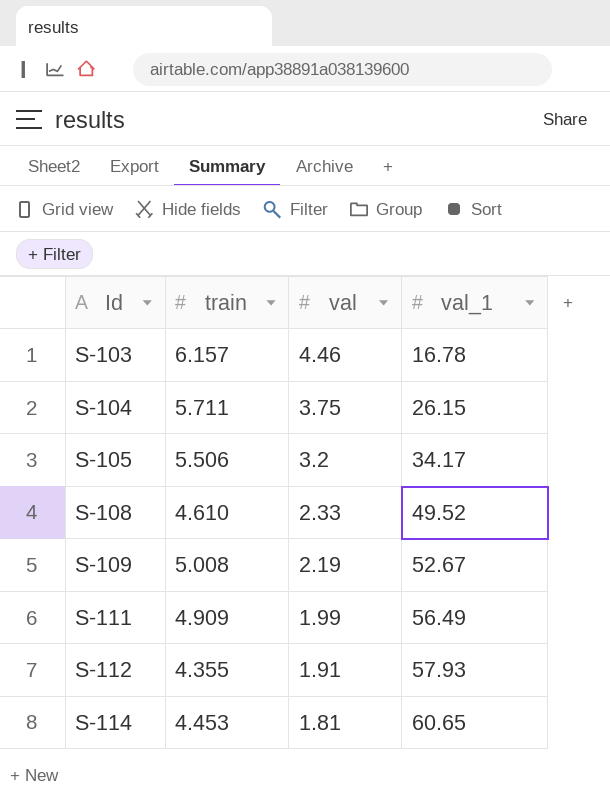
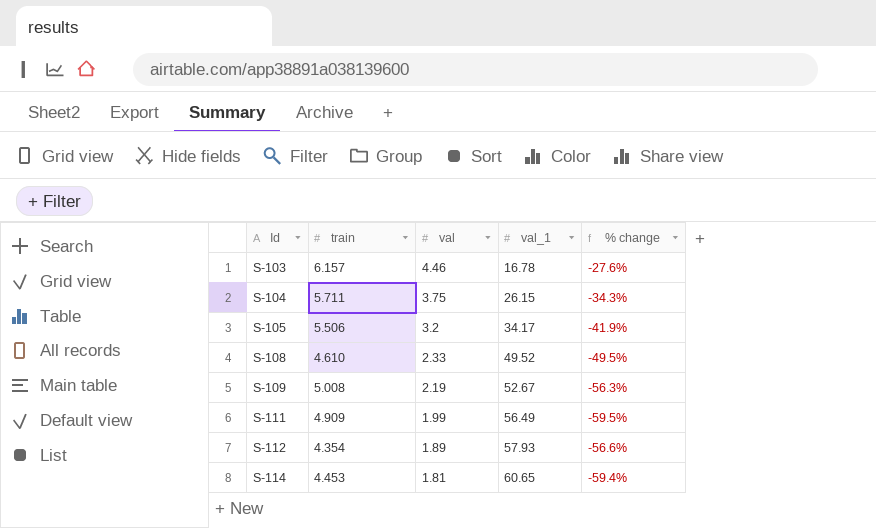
column % change | formula: none -> ([val] - [train]) / [train]
S-112 | train: 4.355 -> 4.354
S-112 | val: 1.91 -> 1.89

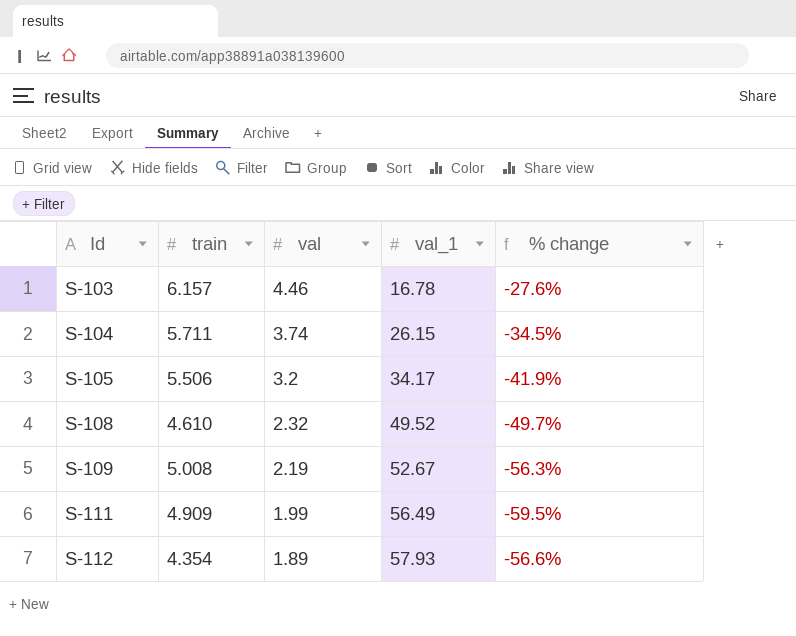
row S-114: 4.453 | 1.81 | 60.65 | -59.4% -> none
S-104 | val: 3.75 -> 3.74
S-104 | % change: -34.3% -> -34.5%
S-108 | val: 2.33 -> 2.32
S-108 | % change: -49.5% -> -49.7%

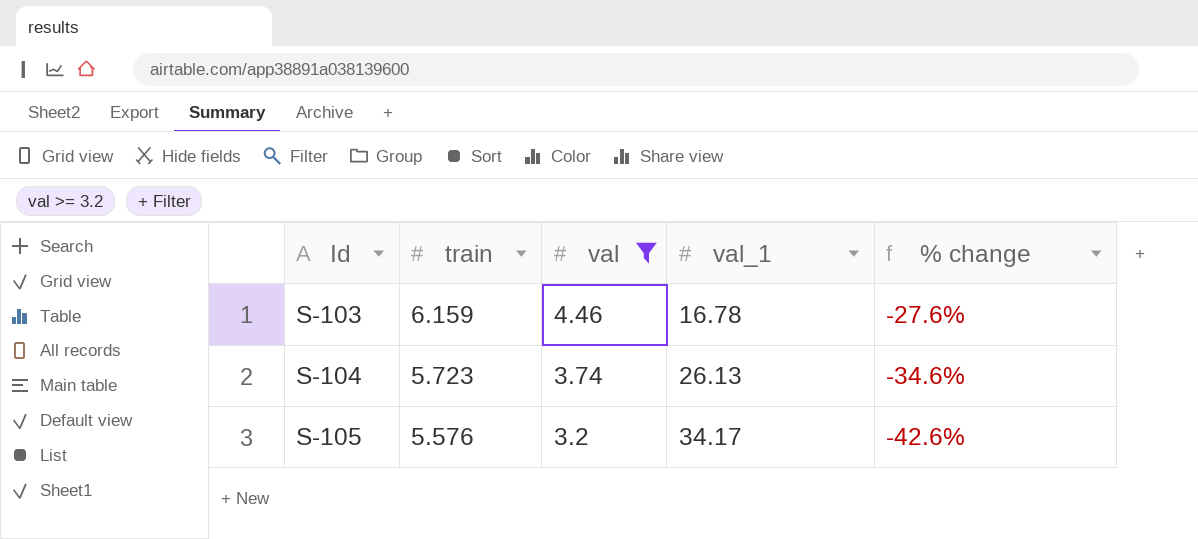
filter: none -> val >= 3.2
S-103 | train: 6.157 -> 6.159
S-104 | train: 5.711 -> 5.723
S-104 | val_1: 26.15 -> 26.13
S-104 | % change: -34.5% -> -34.6%
S-105 | train: 5.506 -> 5.576
S-105 | % change: -41.9% -> -42.6%

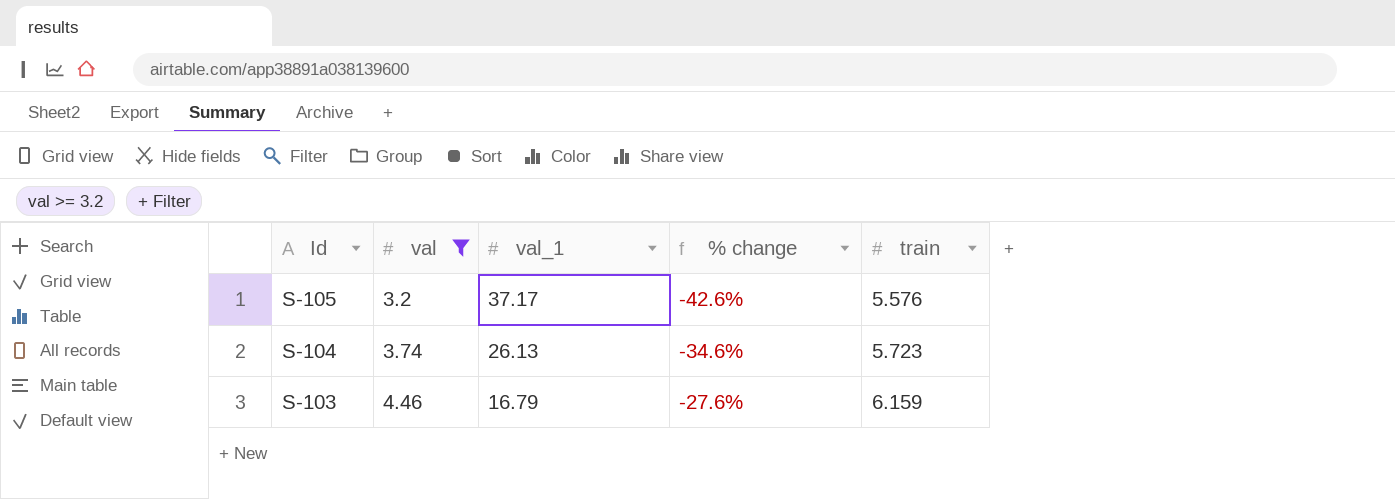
row order: Id ascending -> Id descending
column train | position: 2 -> 5
S-105 | val_1: 34.17 -> 37.17
S-103 | val_1: 16.78 -> 16.79

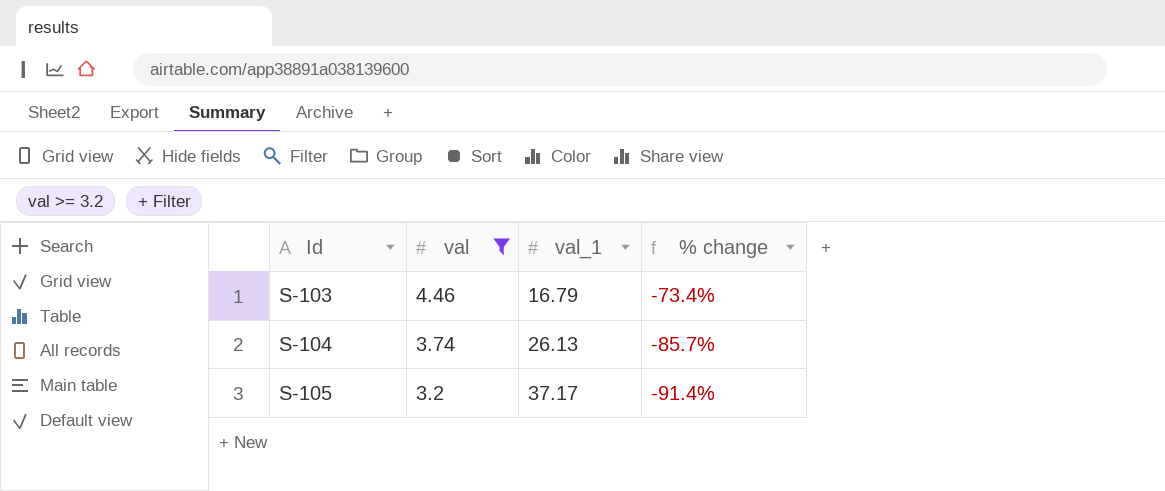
row order: Id descending -> Id ascending
column train | position: 5 -> none
column % change | formula: ([val] - [train]) / [train] -> ([val] - [val_1]) / [val_1]

